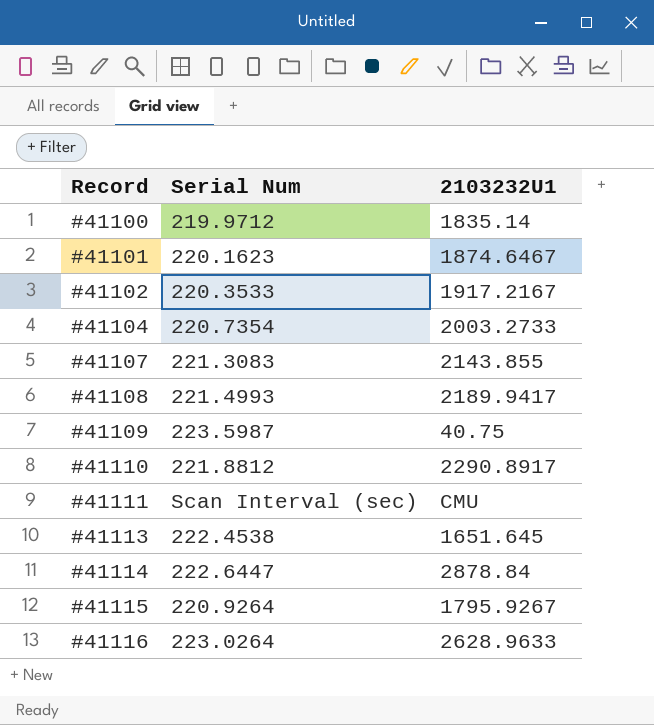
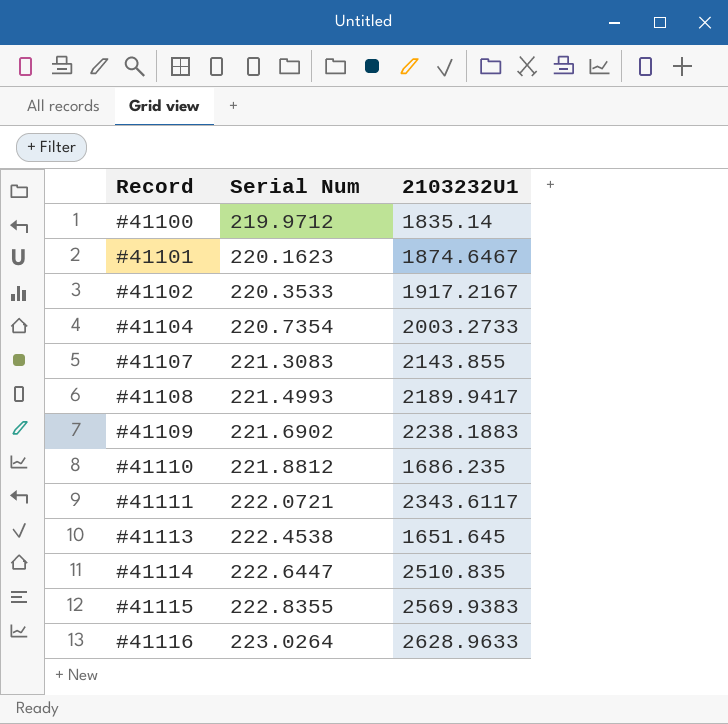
#41109 | Serial Num: 223.5987 -> 221.6902
#41109 | 2103232U1: 40.75 -> 2238.1883
#41110 | 2103232U1: 2290.8917 -> 1686.235
#41111 | Serial Num: Scan Interval (sec) -> 222.0721
#41111 | 2103232U1: CMU -> 2343.6117
#41114 | 2103232U1: 2878.84 -> 2510.835
#41115 | Serial Num: 220.9264 -> 222.8355
#41115 | 2103232U1: 1795.9267 -> 2569.9383

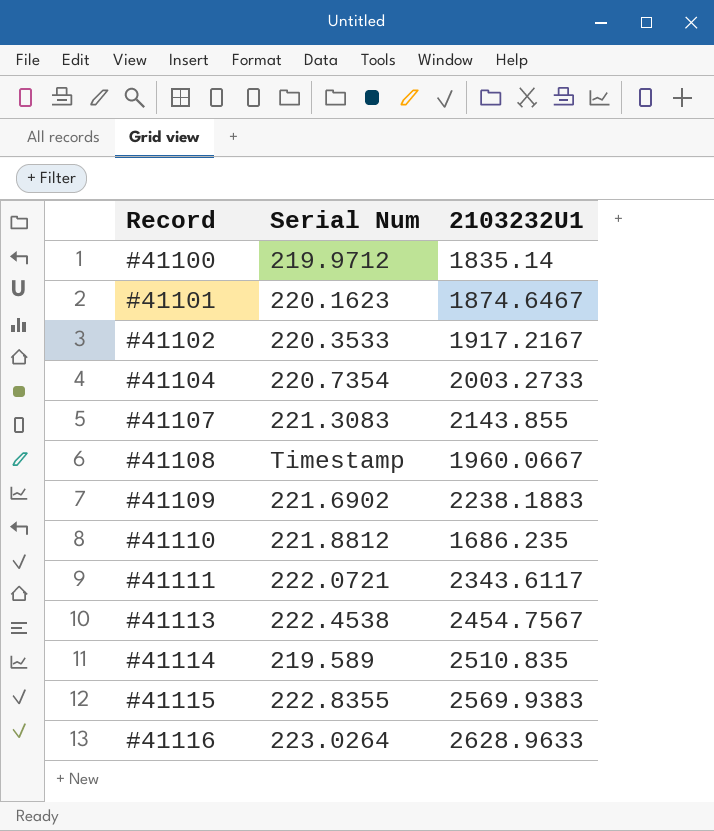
#41108 | Serial Num: 221.4993 -> Timestamp
#41108 | 2103232U1: 2189.9417 -> 1960.0667
#41113 | 2103232U1: 1651.645 -> 2454.7567
#41114 | Serial Num: 222.6447 -> 219.589

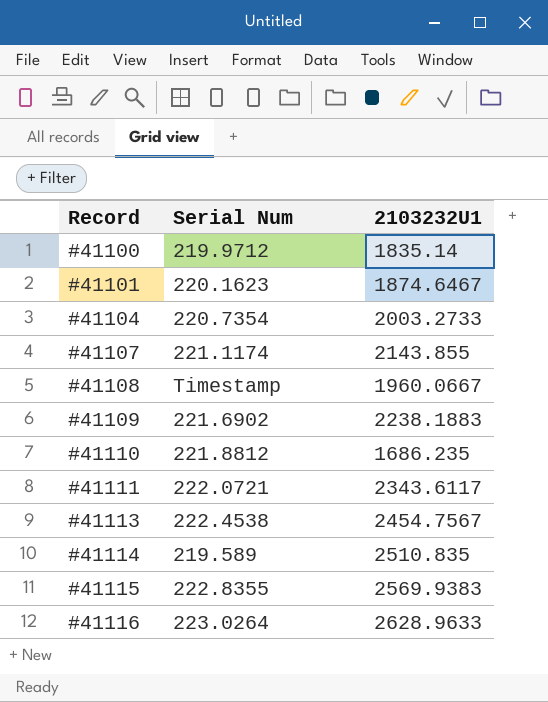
row #41102: 220.3533 | 1917.2167 -> none
#41107 | Serial Num: 221.3083 -> 221.1174

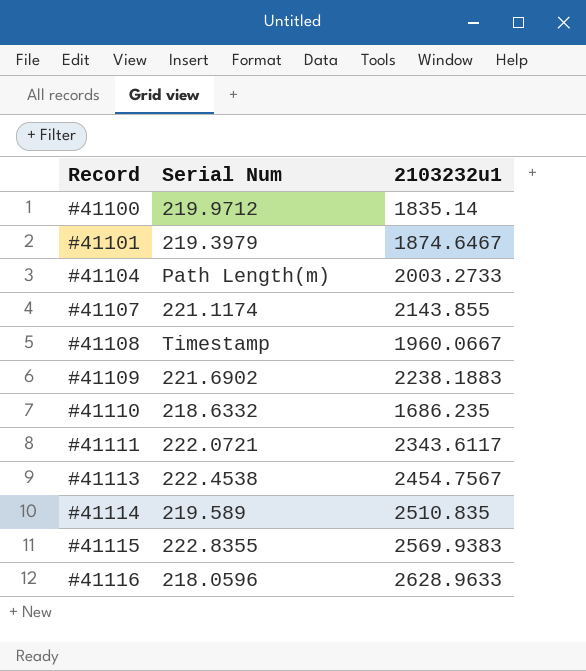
column name: 2103232U1 -> 2103232u1
#41101 | Serial Num: 220.1623 -> 219.3979
#41104 | Serial Num: 220.7354 -> Path Length(m)
#41110 | Serial Num: 221.8812 -> 218.6332
#41116 | Serial Num: 223.0264 -> 218.0596

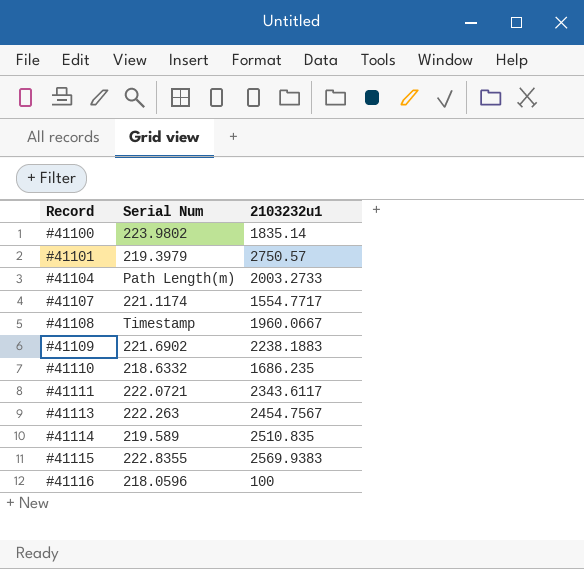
#41100 | Serial Num: 219.9712 -> 223.9802
#41101 | 2103232u1: 1874.6467 -> 2750.57
#41107 | 2103232u1: 2143.855 -> 1554.7717
#41113 | Serial Num: 222.4538 -> 222.263
#41116 | 2103232u1: 2628.9633 -> 100

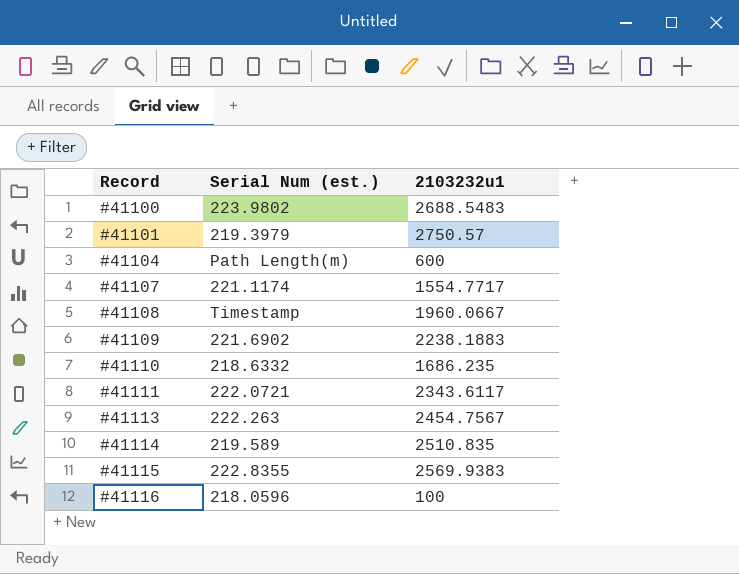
column name: Serial Num -> Serial Num (est.)
#41100 | 2103232u1: 1835.14 -> 2688.5483
#41104 | 2103232u1: 2003.2733 -> 600

